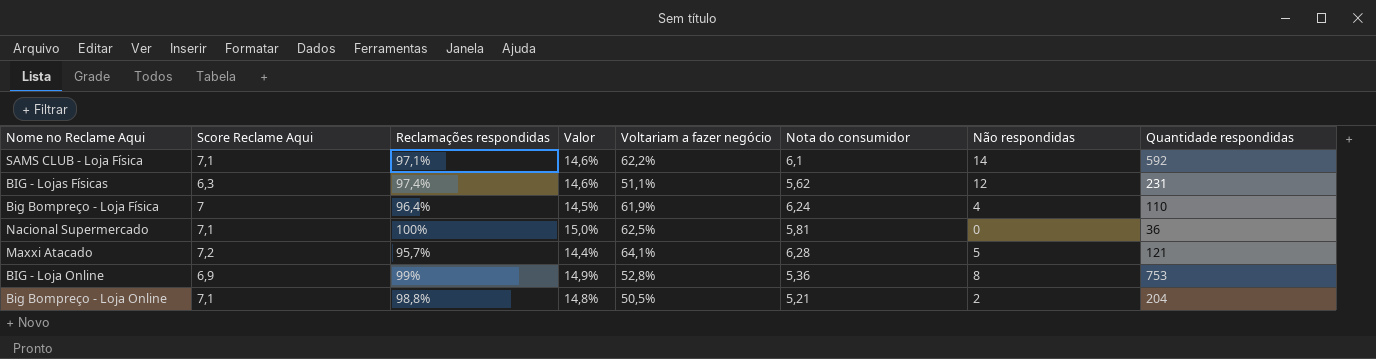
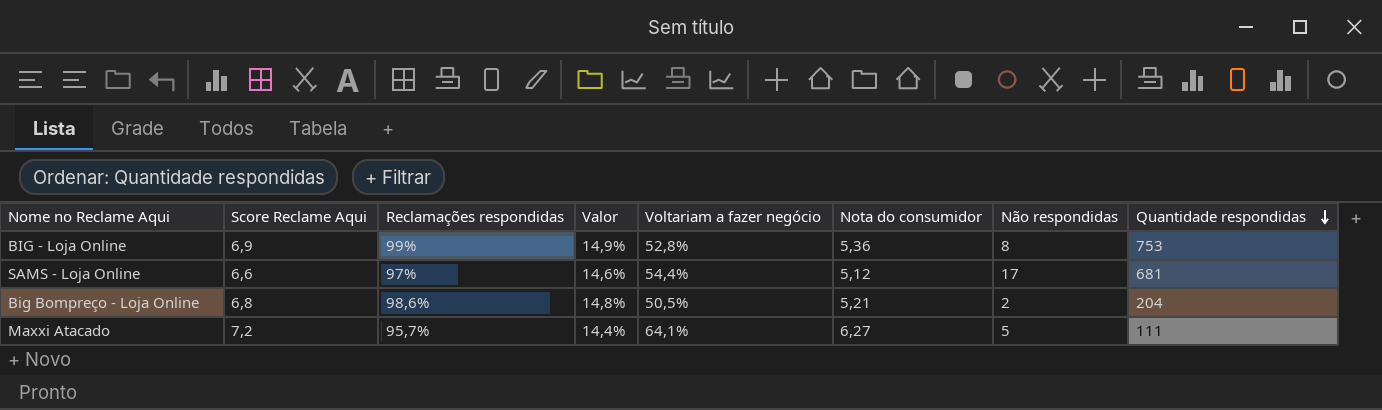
row order: none -> Quantidade respondidas descending
row SAMS CLUB - Loja Física: 7,1 | 97,1% | 14,6% | 62,2% | 6,1 | 14 | 592 -> none
row BIG - Lojas Físicas: 6,3 | 97,4% | 14,6% | 51,1% | 5,62 | 12 | 231 -> none
row Big Bompreço - Loja Física: 7 | 96,4% | 14,5% | 61,9% | 6,24 | 4 | 110 -> none
row Nacional Supermercado: 7,1 | 100% | 15,0% | 62,5% | 5,81 | 0 | 36 -> none
row SAMS - Loja Online: none -> 6,6 | 97% | 14,6% | 54,4% | 5,12 | 17 | 681
Big Bompreço - Loja Online | Score Reclame Aqui: 7,1 -> 6,8
Big Bompreço - Loja Online | Reclamações respondidas: 98,8% -> 98,6%
Maxxi Atacado | Nota do consumidor: 6,28 -> 6,27
Maxxi Atacado | Quantidade respondidas: 121 -> 111

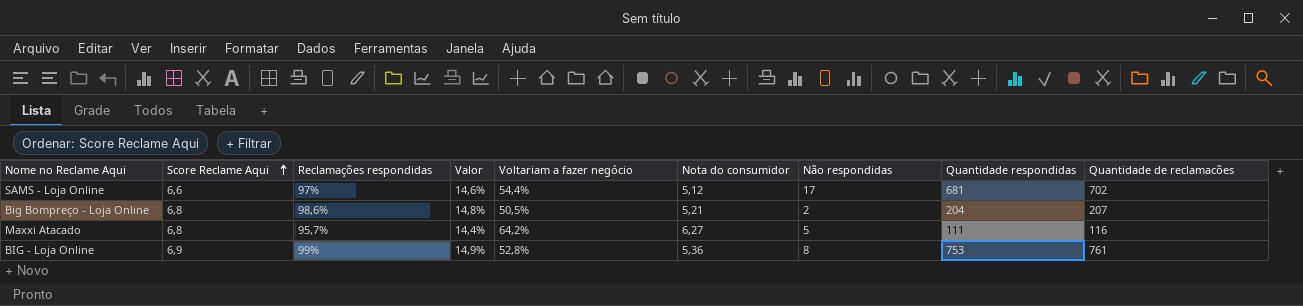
row order: Quantidade respondidas descending -> Score Reclame Aqui ascending
column Quantidade de reclamacões | formula: none -> [Quantidade respondidas] / [Reclamações respondidas]
Maxxi Atacado | Score Reclame Aqui: 7,2 -> 6,8
Maxxi Atacado | Voltariam a fazer negócio: 64,1% -> 64,2%

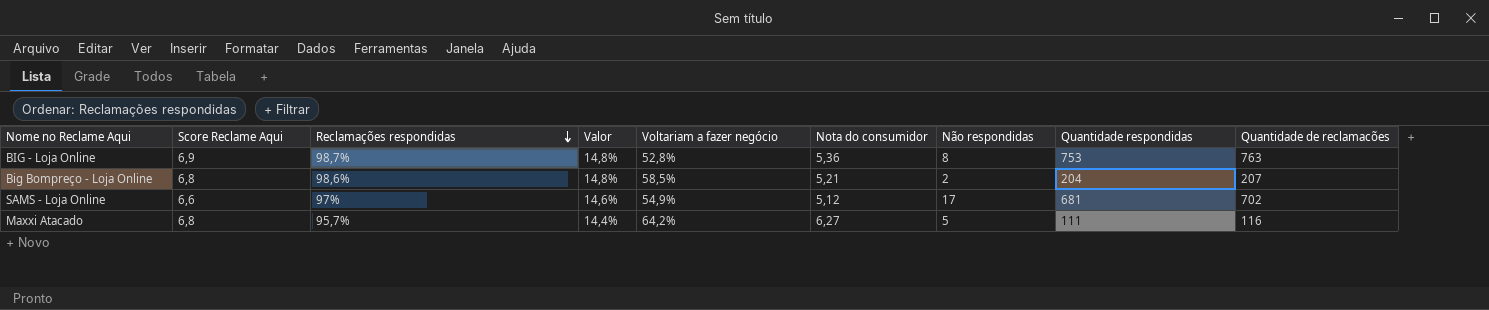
row order: Score Reclame Aqui ascending -> Reclamações respondidas descending
BIG - Loja Online | Reclamações respondidas: 99% -> 98,7%
BIG - Loja Online | Valor: 14,9% -> 14,8%
BIG - Loja Online | Quantidade de reclamacões: 761 -> 763
Big Bompreço - Loja Online | Voltariam a fazer negócio: 50,5% -> 58,5%
SAMS - Loja Online | Voltariam a fazer negócio: 54,4% -> 54,9%

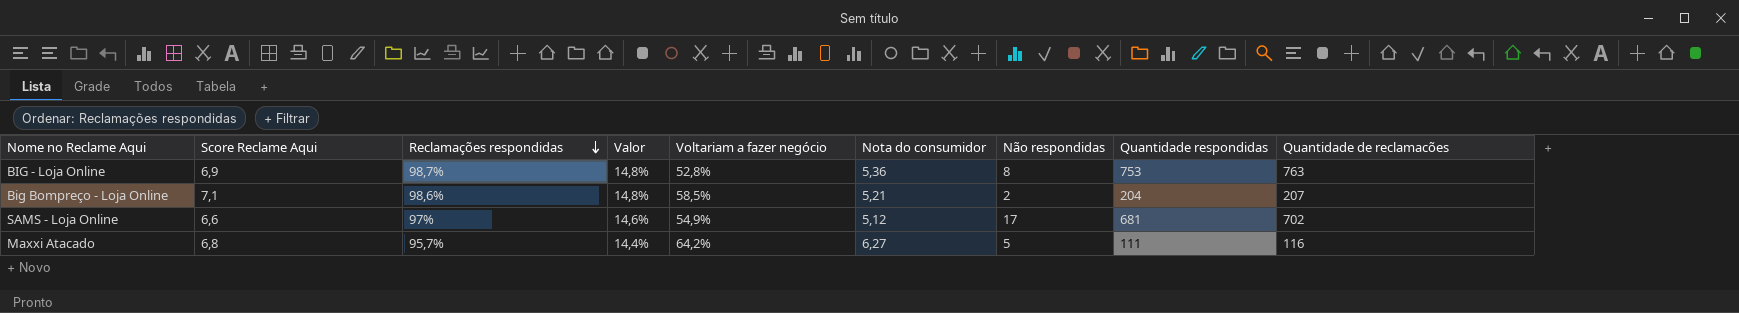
Big Bompreço - Loja Online | Score Reclame Aqui: 6,8 -> 7,1

